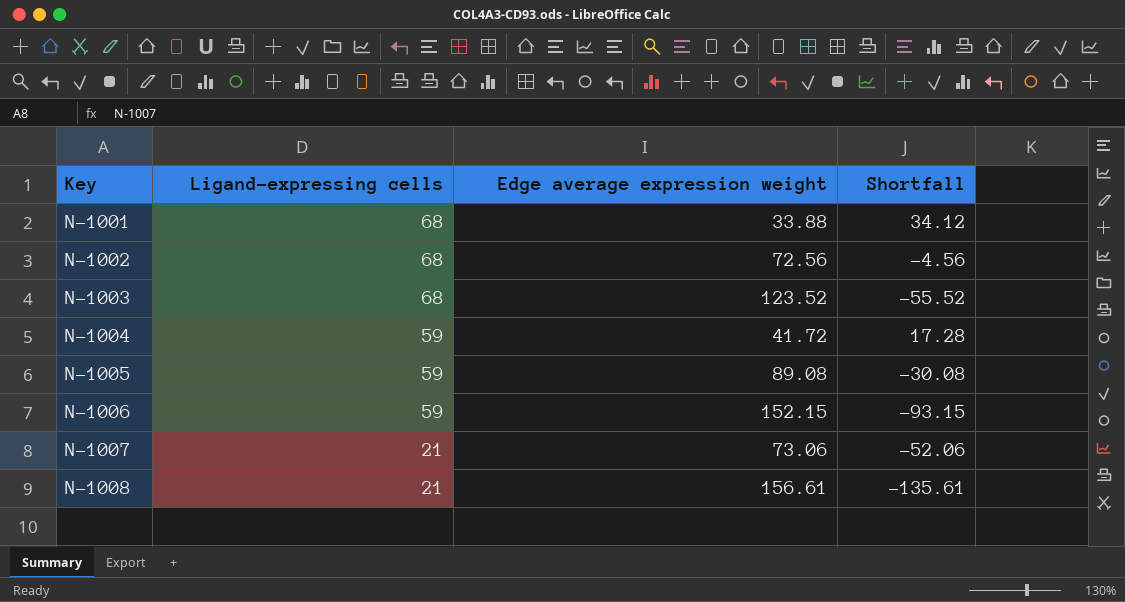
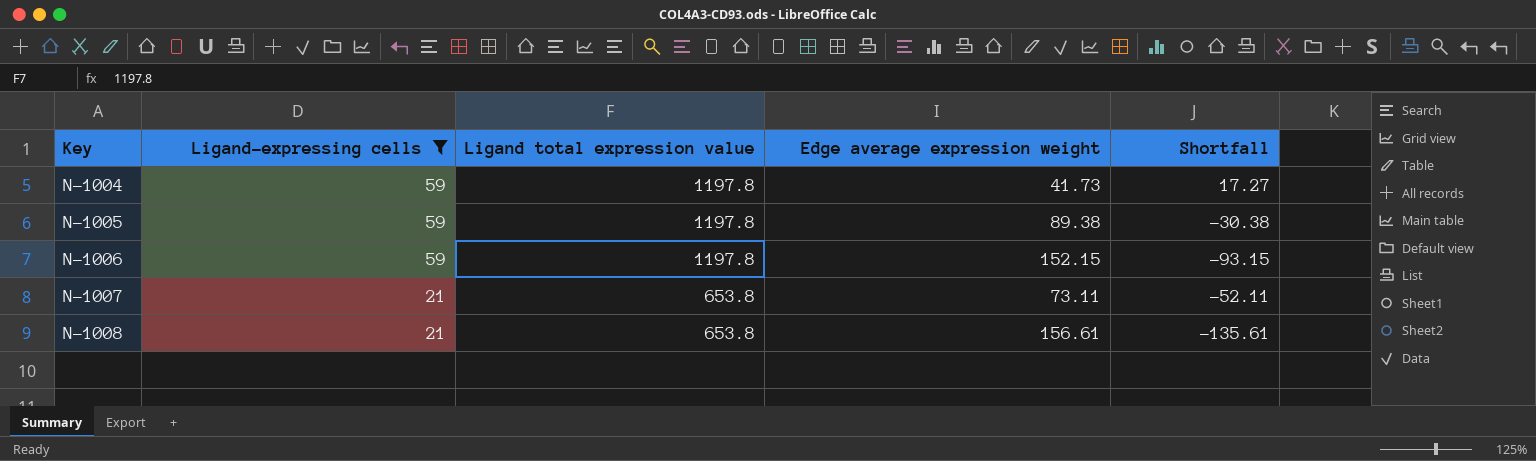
filter: none -> Ligand-expressing cells != 68
column Ligand total expression value | position: none -> 3
N-1004 | Edge average expression weight: 41.72 -> 41.73
N-1004 | Shortfall: 17.28 -> 17.27
N-1005 | Edge average expression weight: 89.08 -> 89.38
N-1005 | Shortfall: -30.08 -> -30.38
N-1007 | Edge average expression weight: 73.06 -> 73.11
N-1007 | Shortfall: -52.06 -> -52.11

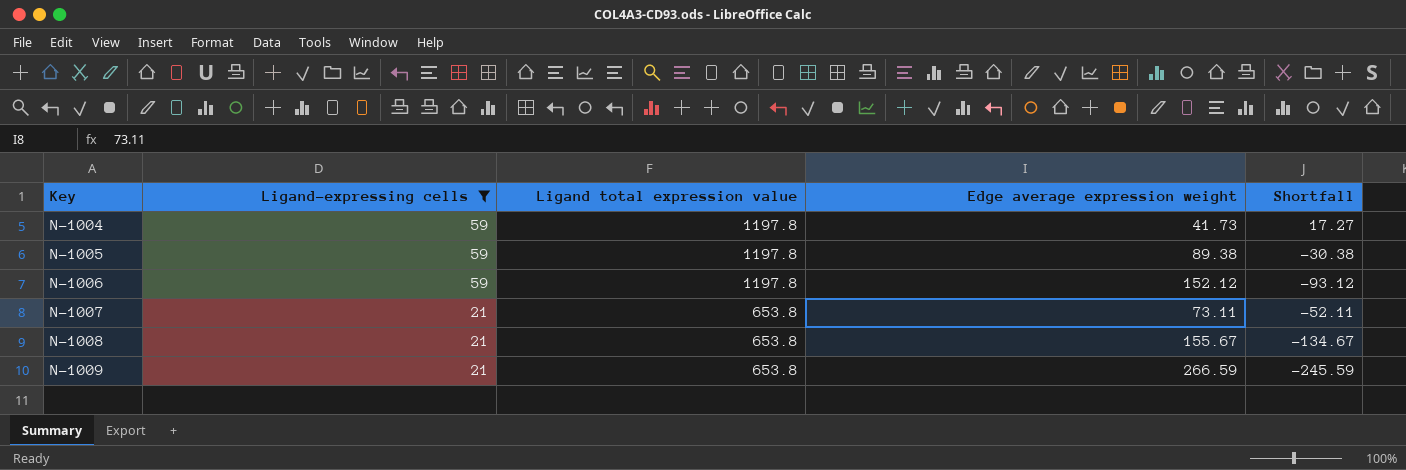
N-1006 | Edge average expression weight: 152.15 -> 152.12
N-1006 | Shortfall: -93.15 -> -93.12
N-1008 | Edge average expression weight: 156.61 -> 155.67
N-1008 | Shortfall: -135.61 -> -134.67
row N-1009: none -> 21 | 653.8 | 266.59 | -245.59

